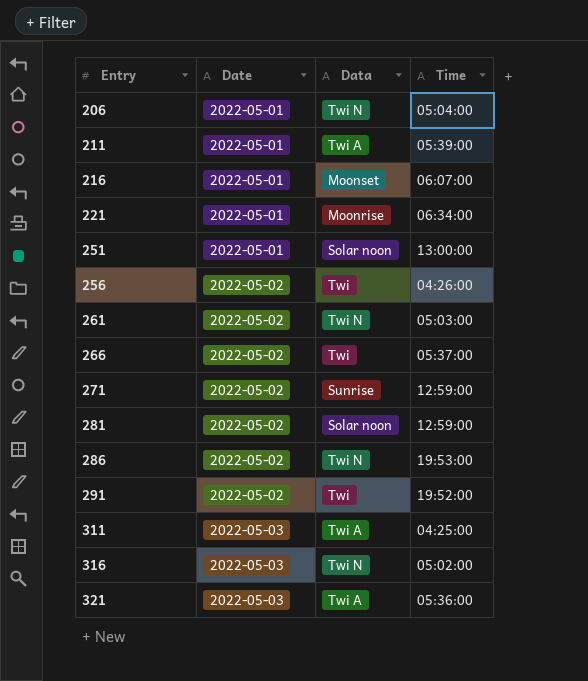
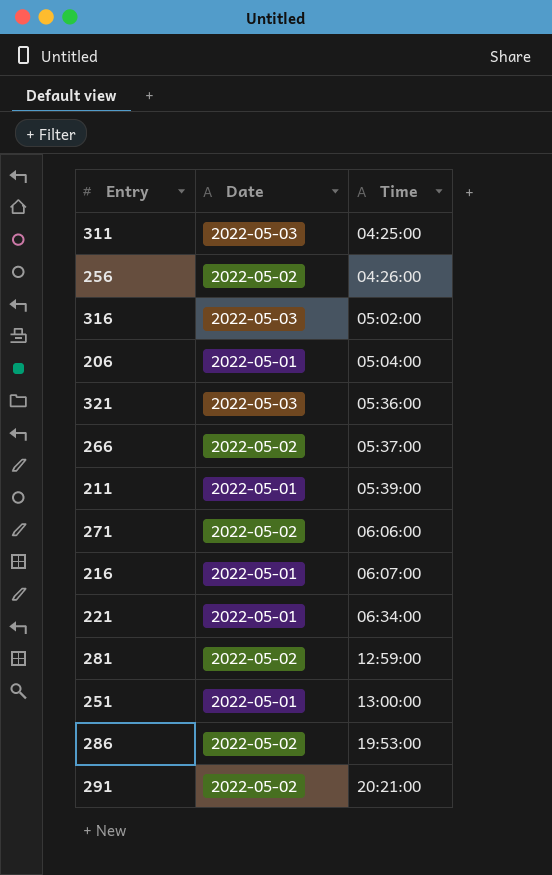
row order: Entry ascending -> Time ascending
column Data | position: 3 -> none
row 261: 2022-05-02 | Twi N | 05:03:00 -> none
271 | Time: 12:59:00 -> 06:06:00
291 | Time: 19:52:00 -> 20:21:00

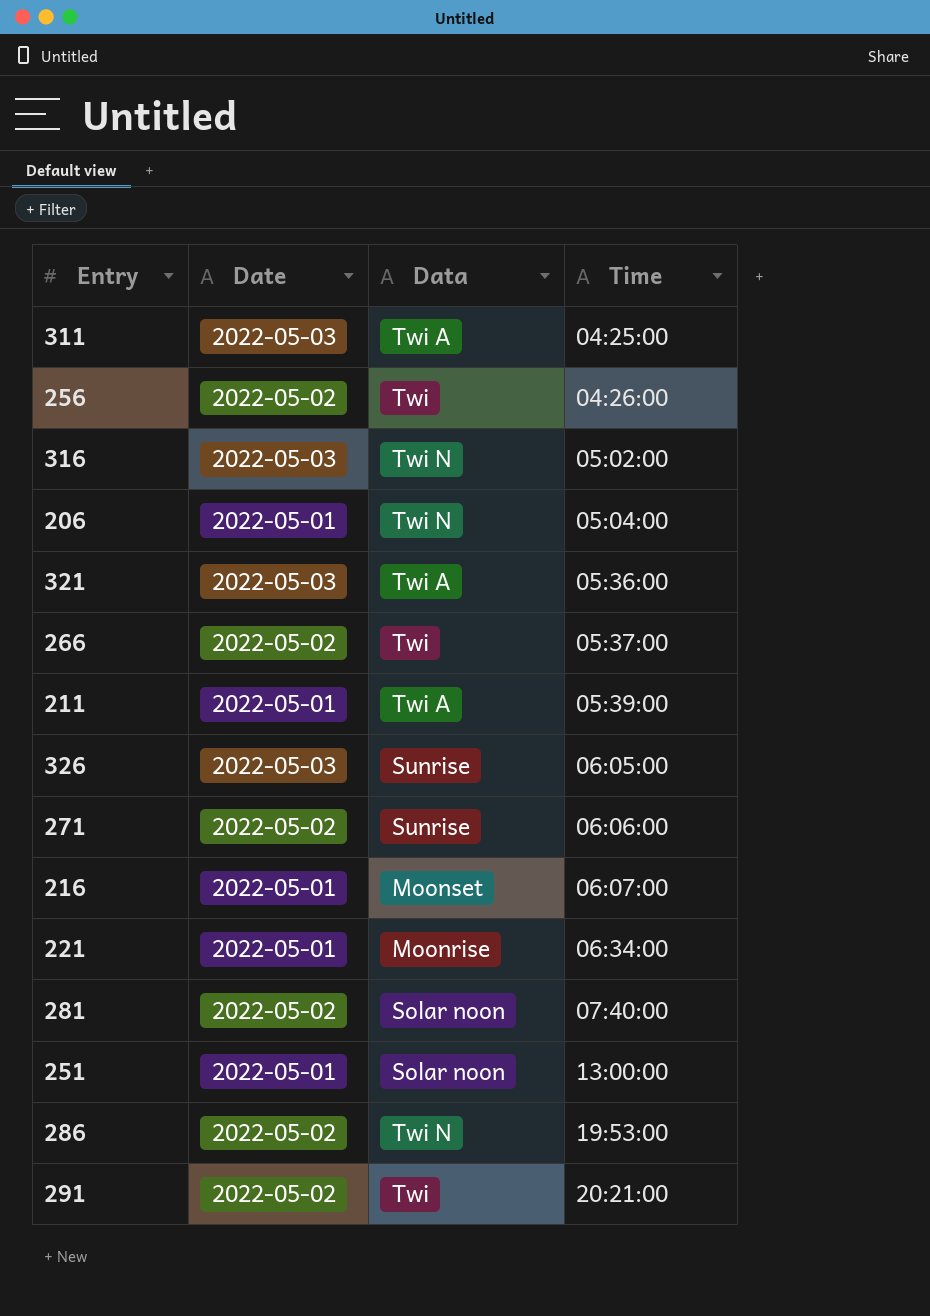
column Data | position: none -> 3
row 326: none -> 2022-05-03 | Sunrise | 06:05:00
281 | Time: 12:59:00 -> 07:40:00

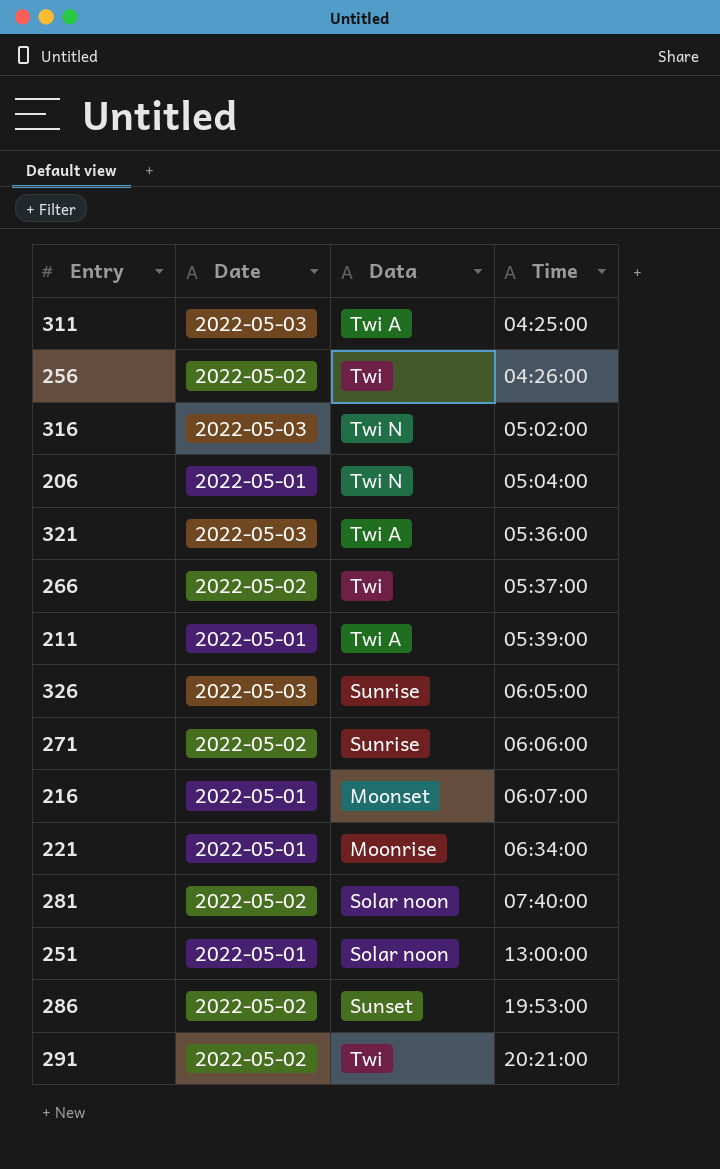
286 | Data: Twi N -> Sunset

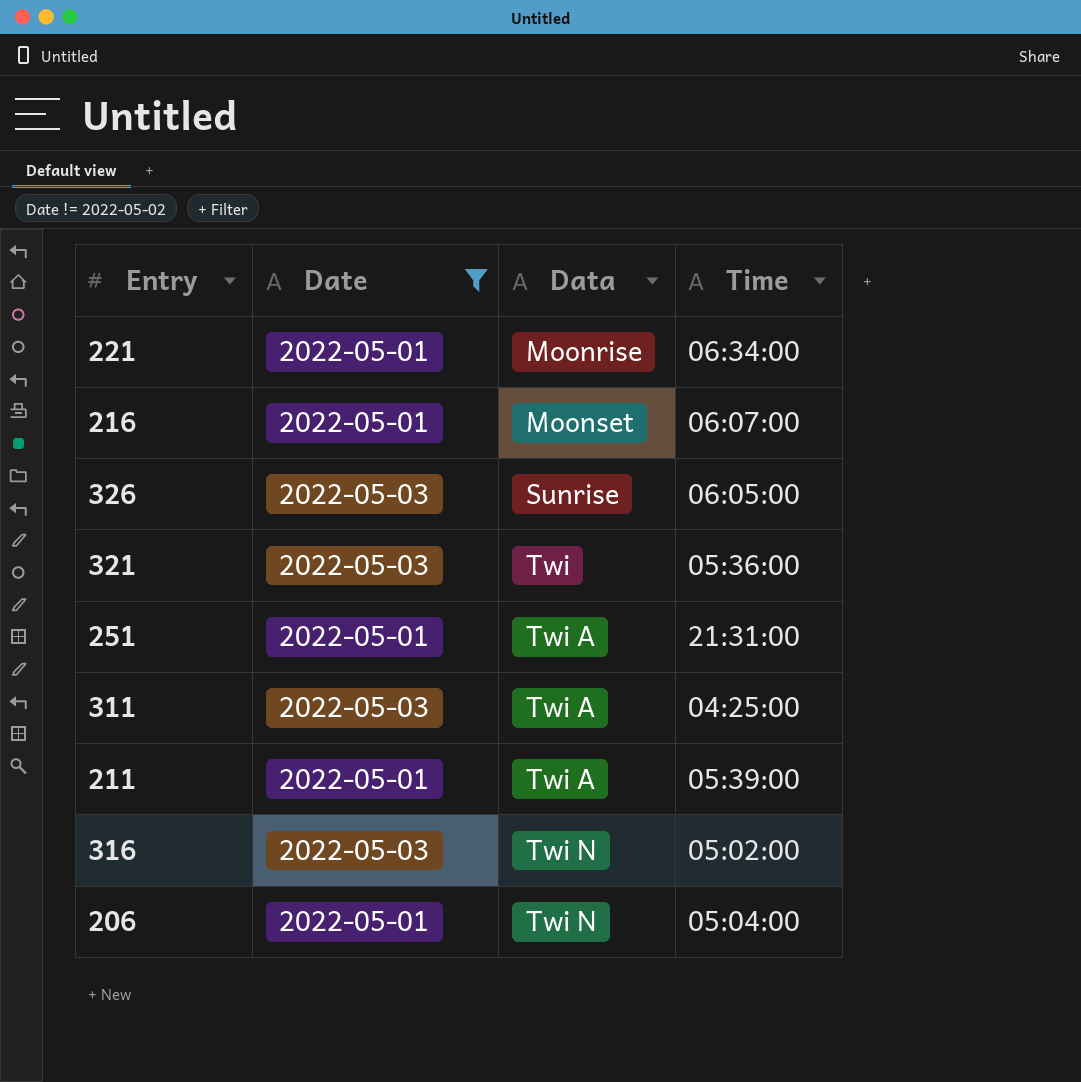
filter: none -> Date != 2022-05-02
row order: Time ascending -> Data ascending
321 | Data: Twi A -> Twi
251 | Data: Solar noon -> Twi A
251 | Time: 13:00:00 -> 21:31:00

